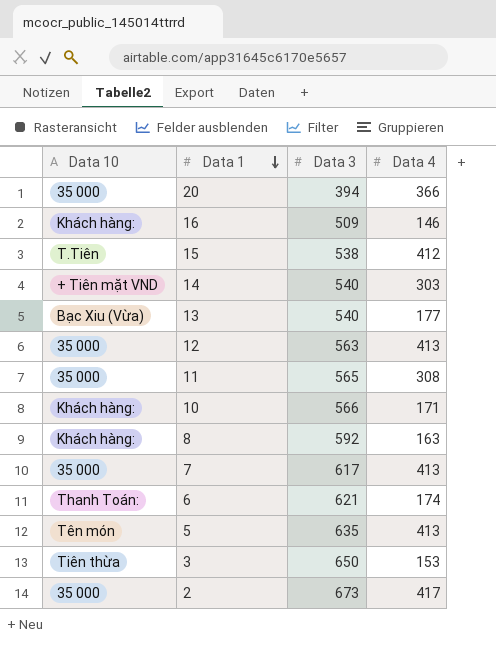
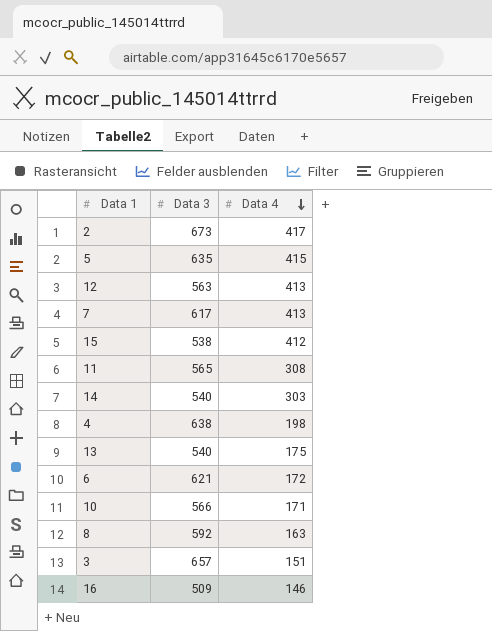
row order: Data 1 descending -> Data 4 descending
column Data 10 | position: 1 -> none
row 20: 35 000 | 394 | 366 -> none
5 | Data 4: 413 -> 415
row 4: none -> 638 | 198
13 | Data 4: 177 -> 175
6 | Data 4: 174 -> 172
3 | Data 3: 650 -> 657
3 | Data 4: 153 -> 151

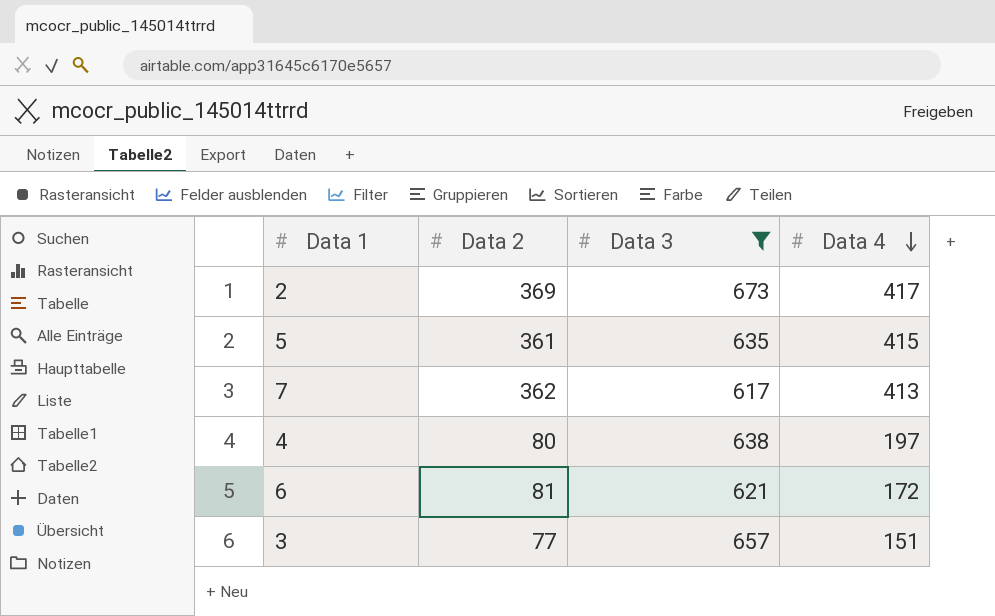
filter: none -> Data 3 >= 617
column Data 2 | position: none -> 2
4 | Data 4: 198 -> 197

